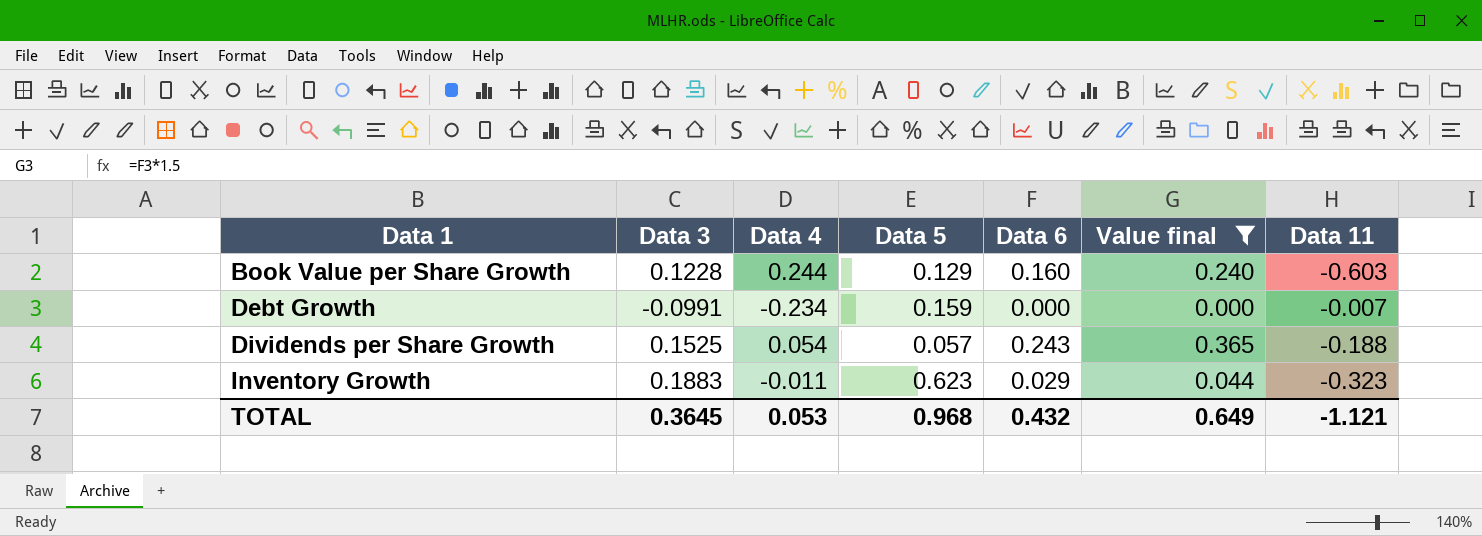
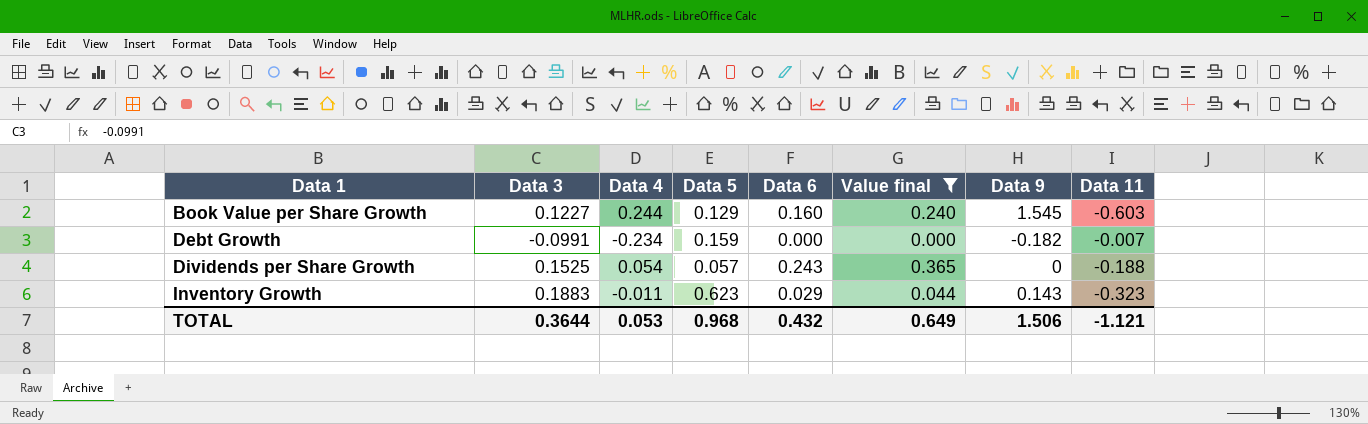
column Data 9 | position: none -> 7
Book Value per Share Growth | Data 3: 0.1228 -> 0.1227
TOTAL | Data 3: 0.3645 -> 0.3644

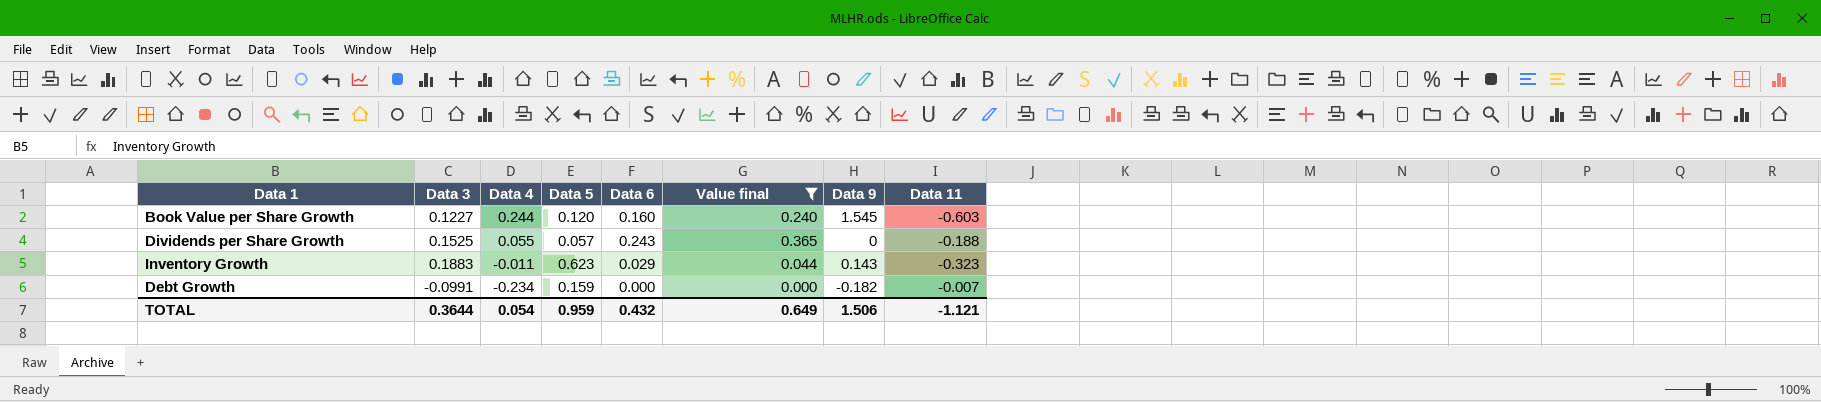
row order: Data 1 ascending -> Data 4 descending
Book Value per Share Growth | Data 5: 0.129 -> 0.120
Dividends per Share Growth | Data 4: 0.054 -> 0.055
TOTAL | Data 4: 0.053 -> 0.054
TOTAL | Data 5: 0.968 -> 0.959

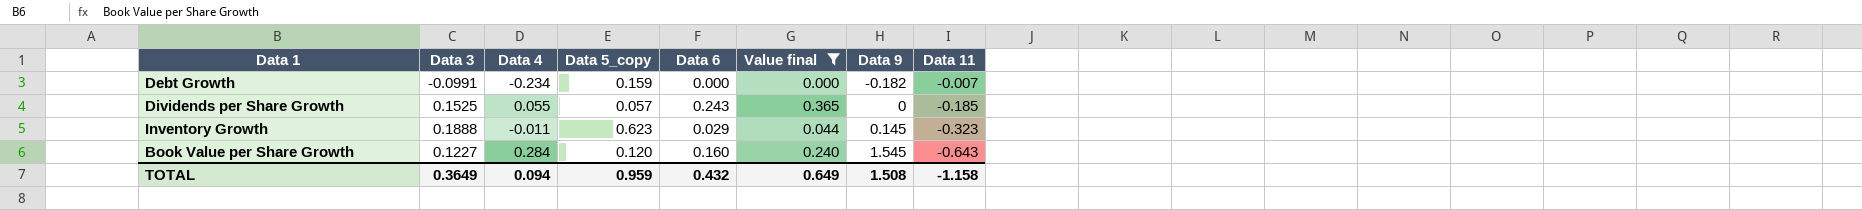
row order: Data 4 descending -> Data 9 ascending
column name: Data 5 -> Data 5_copy
Dividends per Share Growth | Data 11: -0.188 -> -0.185
Inventory Growth | Data 3: 0.1883 -> 0.1888
Inventory Growth | Data 9: 0.143 -> 0.145
Book Value per Share Growth | Data 4: 0.244 -> 0.284
Book Value per Share Growth | Data 11: -0.603 -> -0.643
TOTAL | Data 3: 0.3644 -> 0.3649
TOTAL | Data 4: 0.054 -> 0.094
TOTAL | Data 9: 1.506 -> 1.508
TOTAL | Data 11: -1.121 -> -1.158

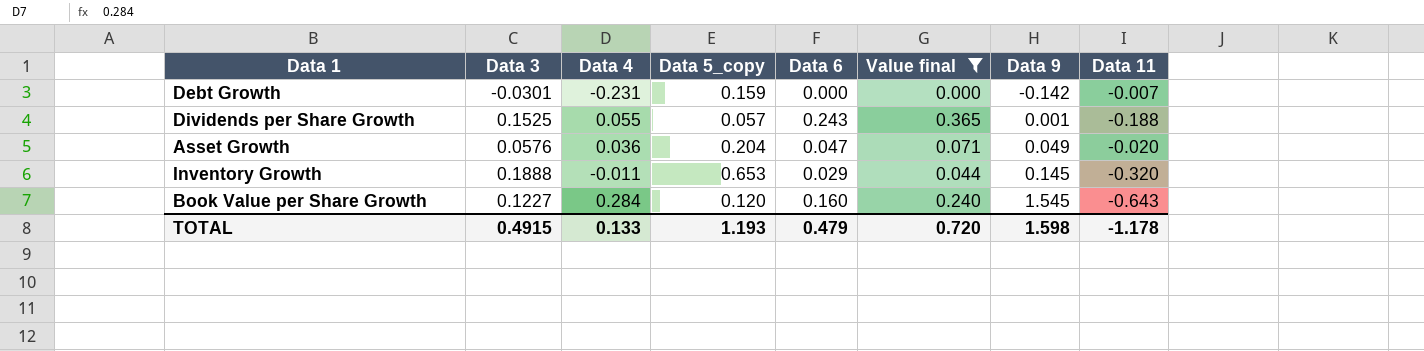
Debt Growth | Data 3: -0.0991 -> -0.0301
Debt Growth | Data 4: -0.234 -> -0.231
Debt Growth | Data 9: -0.182 -> -0.142
Dividends per Share Growth | Data 9: 0 -> 0.001
Dividends per Share Growth | Data 11: -0.185 -> -0.188
row Asset Growth: none -> 0.0576 | 0.036 | 0.204 | 0.047 | 0.071 | 0.049 | -0.020
Inventory Growth | Data 5_copy: 0.623 -> 0.653
Inventory Growth | Data 11: -0.323 -> -0.320
TOTAL | Data 3: 0.3649 -> 0.4915
TOTAL | Data 4: 0.094 -> 0.133
TOTAL | Data 5_copy: 0.959 -> 1.193
TOTAL | Data 6: 0.432 -> 0.479
TOTAL | Value final: 0.649 -> 0.720
TOTAL | Data 9: 1.508 -> 1.598
TOTAL | Data 11: -1.158 -> -1.178

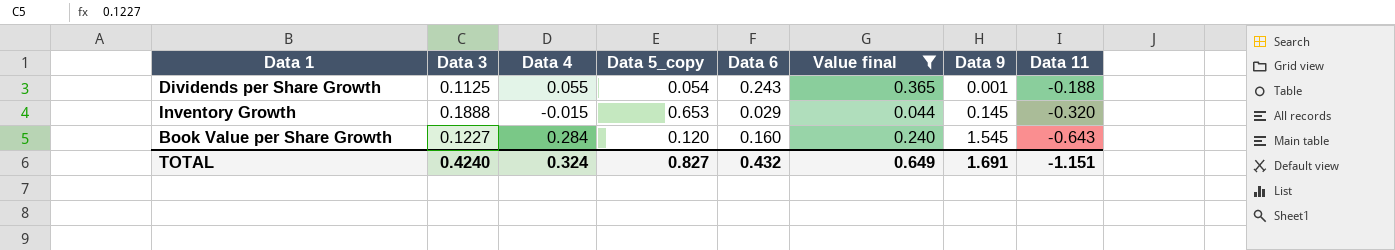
row Debt Growth: -0.0301 | -0.231 | 0.159 | 0.000 | 0.000 | -0.142 | -0.007 -> none
row Asset Growth: 0.0576 | 0.036 | 0.204 | 0.047 | 0.071 | 0.049 | -0.020 -> none
Dividends per Share Growth | Data 3: 0.1525 -> 0.1125
Dividends per Share Growth | Data 5_copy: 0.057 -> 0.054
Inventory Growth | Data 4: -0.011 -> -0.015
TOTAL | Data 3: 0.4915 -> 0.4240
TOTAL | Data 4: 0.133 -> 0.324
TOTAL | Data 5_copy: 1.193 -> 0.827
TOTAL | Data 6: 0.479 -> 0.432
TOTAL | Value final: 0.720 -> 0.649
TOTAL | Data 9: 1.598 -> 1.691
TOTAL | Data 11: -1.178 -> -1.151

